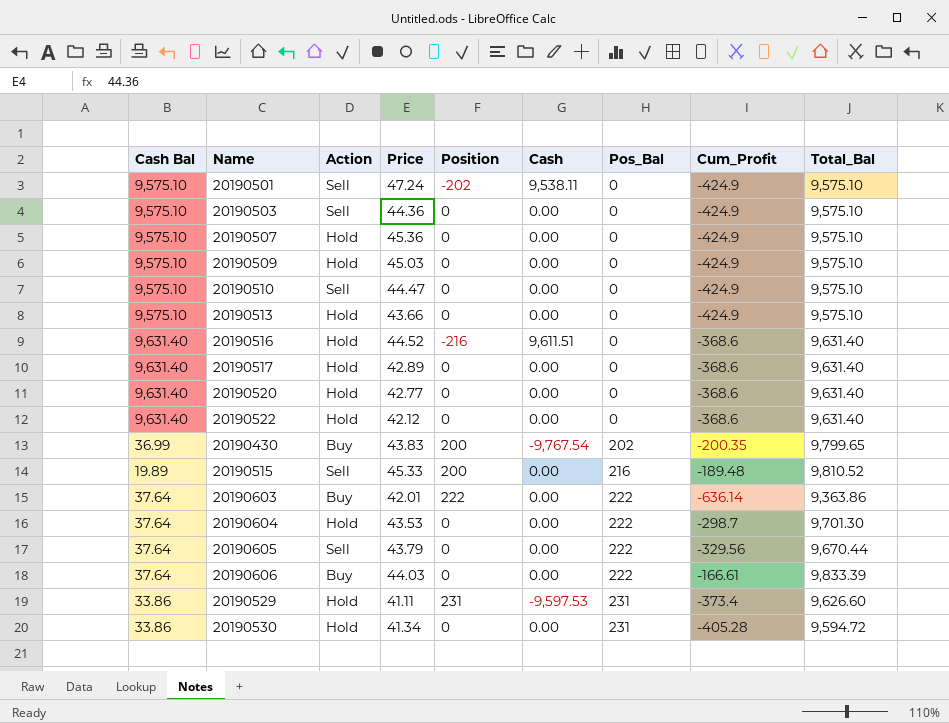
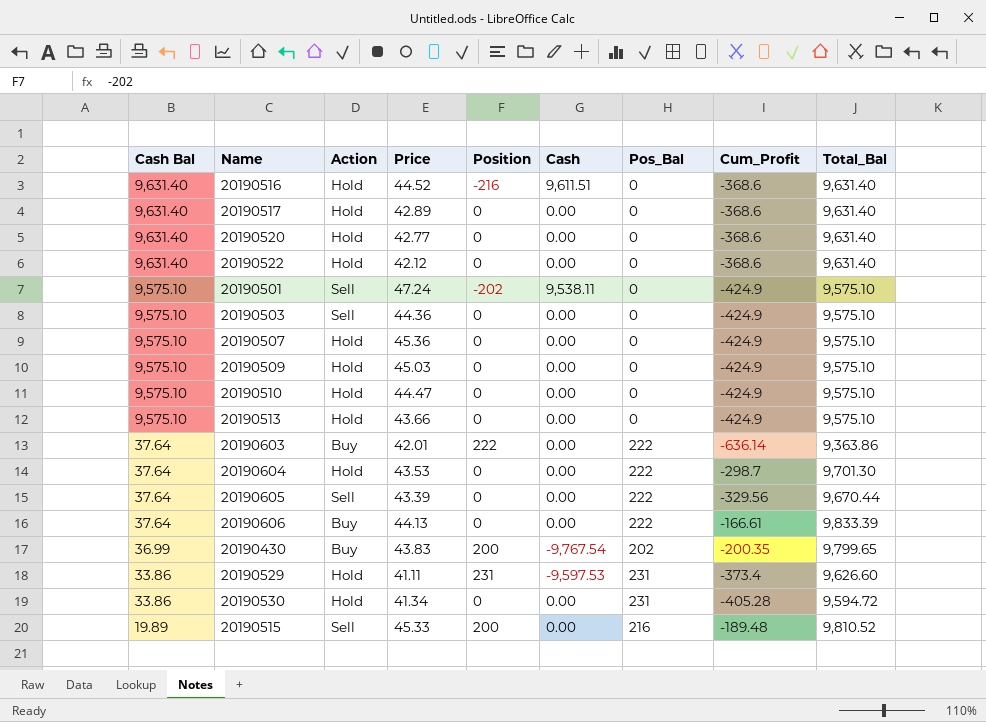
row order: Pos_Bal ascending -> Cash Bal descending
20190510 | Action: Sell -> Hold
20190605 | Price: 43.79 -> 43.39
20190606 | Price: 44.03 -> 44.13

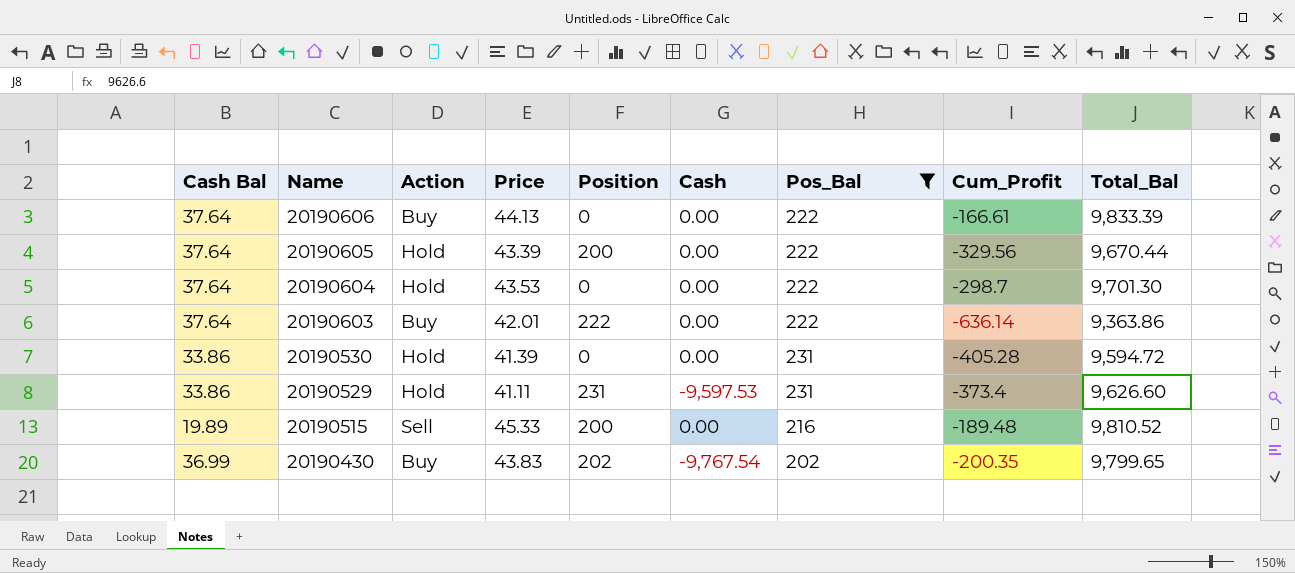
filter: none -> Pos_Bal != 0
row order: Cash Bal descending -> Name descending
20190605 | Action: Sell -> Hold
20190605 | Position: 0 -> 200
20190530 | Price: 41.34 -> 41.39
20190430 | Position: 200 -> 202

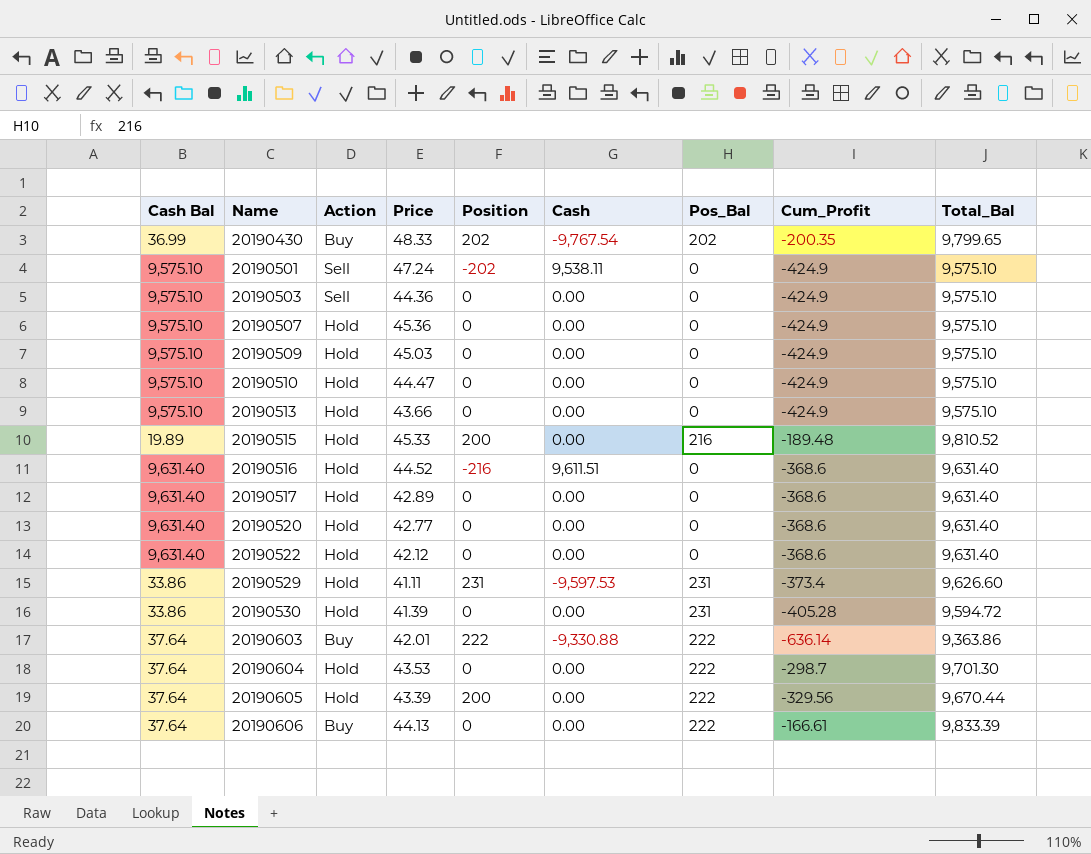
filter: Pos_Bal != 0 -> none
row order: Name descending -> Name ascending
20190430 | Price: 43.83 -> 48.33
20190515 | Action: Sell -> Hold
20190603 | Cash: 0.00 -> -9,330.88

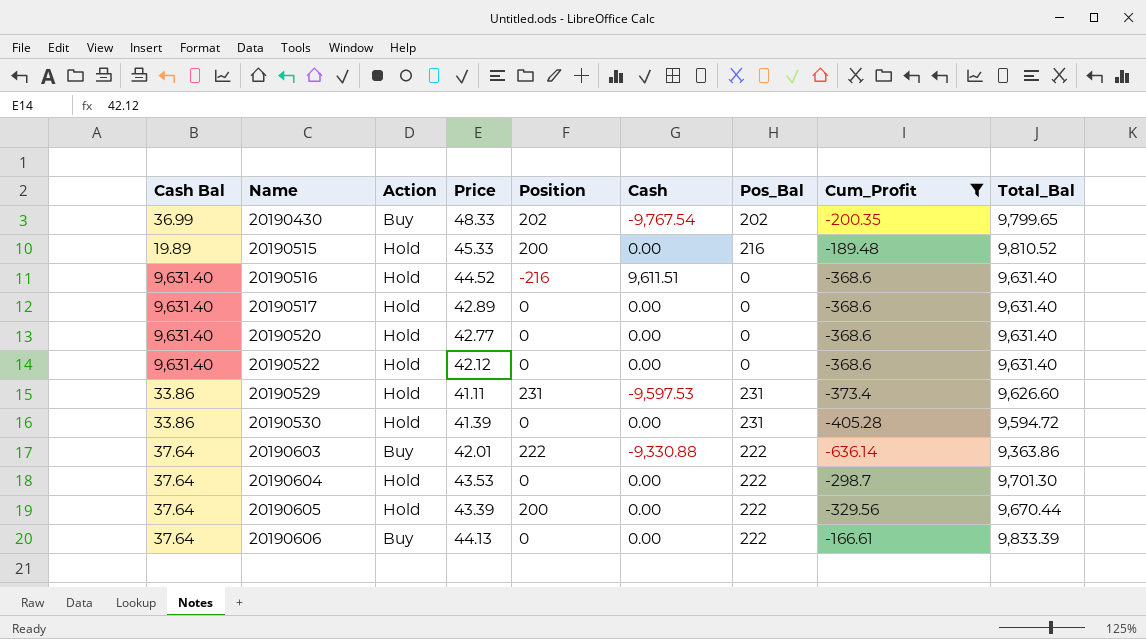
filter: none -> Cum_Profit != -424.9

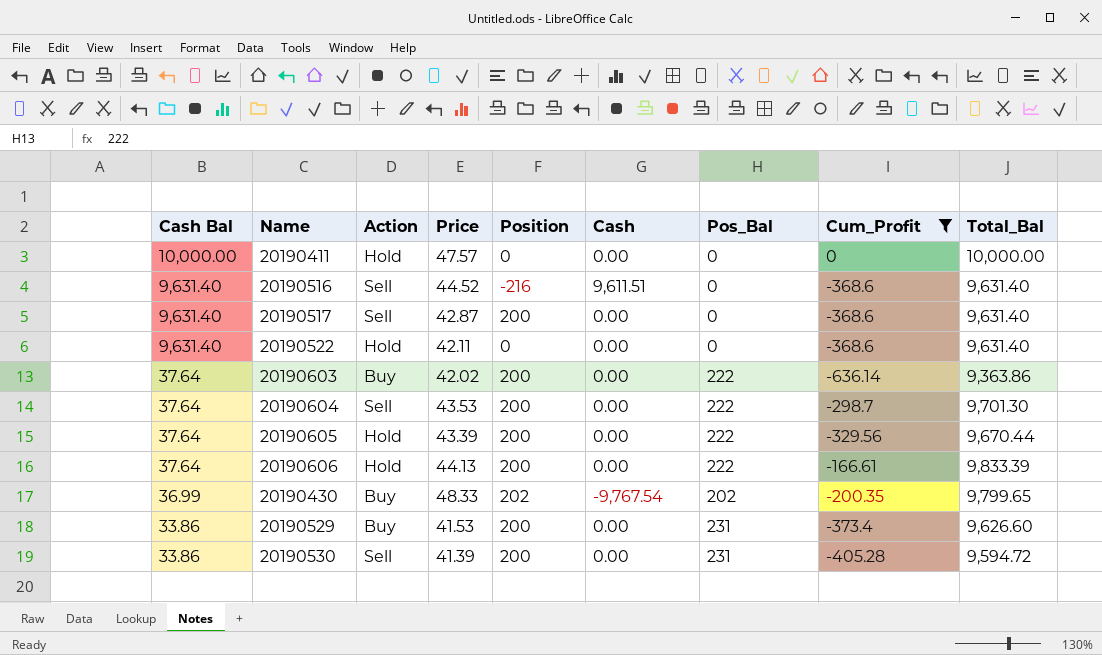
row order: Name ascending -> Cash Bal descending
row 20190515: 19.89 | Hold | 45.33 | 200 | 0.00 | 216 | -189.48 | 9,810.52 -> none
row 20190520: 9,631.40 | Hold | 42.77 | 0 | 0.00 | 0 | -368.6 | 9,631.40 -> none
row 20190411: none -> 10,000.00 | Hold | 47.57 | 0 | 0.00 | 0 | 0 | 10,000.00
20190516 | Action: Hold -> Sell
20190517 | Action: Hold -> Sell
20190517 | Price: 42.89 -> 42.87
20190517 | Position: 0 -> 200
20190522 | Price: 42.12 -> 42.11
20190603 | Price: 42.01 -> 42.02
20190603 | Position: 222 -> 200
20190603 | Cash: -9,330.88 -> 0.00
20190604 | Action: Hold -> Sell
20190604 | Position: 0 -> 200
20190606 | Action: Buy -> Hold
20190606 | Position: 0 -> 200
20190529 | Action: Hold -> Buy
20190529 | Price: 41.11 -> 41.53
20190529 | Position: 231 -> 200
20190529 | Cash: -9,597.53 -> 0.00
20190530 | Action: Hold -> Sell
20190530 | Position: 0 -> 200

